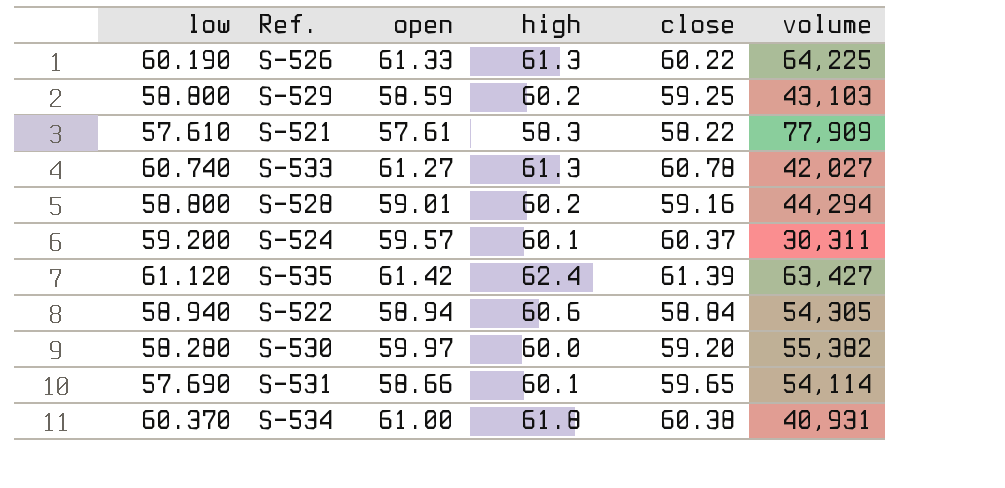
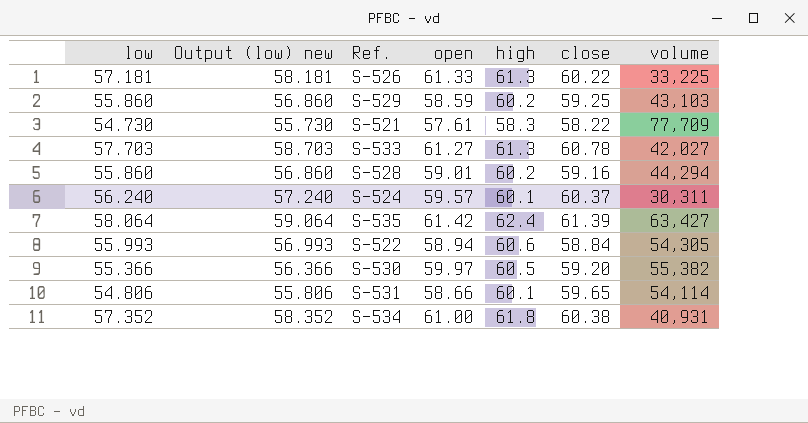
column Output (low) new | formula: none -> [low] + 1
S-526 | low: 60.190 -> 57.181
S-526 | volume: 64,225 -> 33,225
S-529 | low: 58.800 -> 55.860
S-521 | low: 57.610 -> 54.730
S-521 | volume: 77,909 -> 77,709
S-533 | low: 60.740 -> 57.703
S-528 | low: 58.800 -> 55.860
S-524 | low: 59.200 -> 56.240
S-535 | low: 61.120 -> 58.064
S-522 | low: 58.940 -> 55.993
S-530 | low: 58.280 -> 55.366
S-530 | high: 60.0 -> 60.5
S-531 | low: 57.690 -> 54.806
S-534 | low: 60.370 -> 57.352

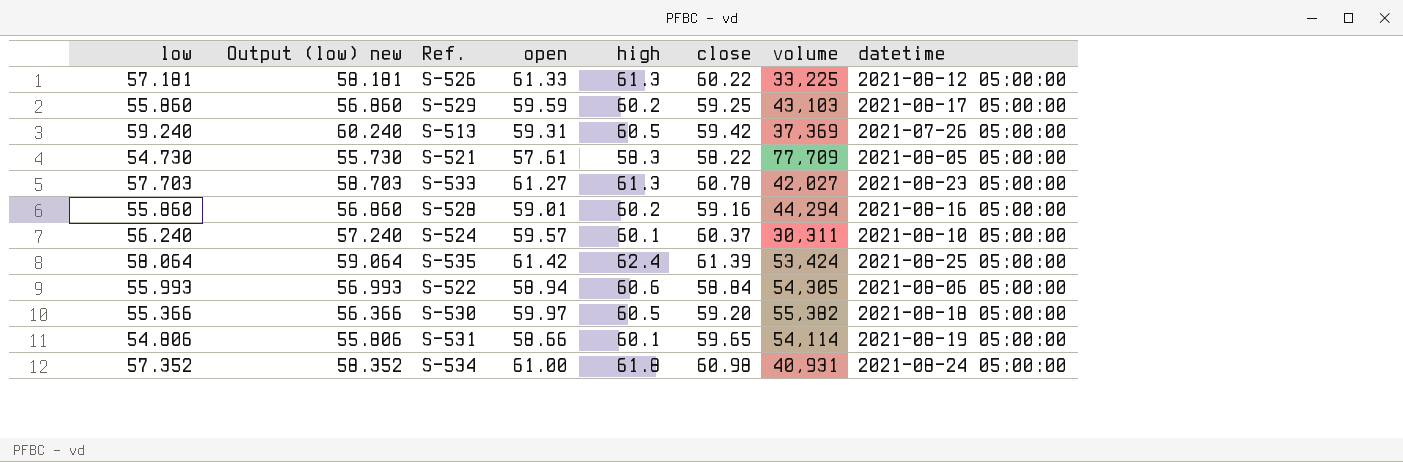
column datetime | position: none -> 8
S-529 | open: 58.59 -> 59.59
row S-513: none -> 59.240 | 60.240 | 59.31 | 60.5 | 59.42 | 37,369 | 2021-07-26 05:00:00
S-535 | volume: 63,427 -> 53,424
S-534 | close: 60.38 -> 60.98

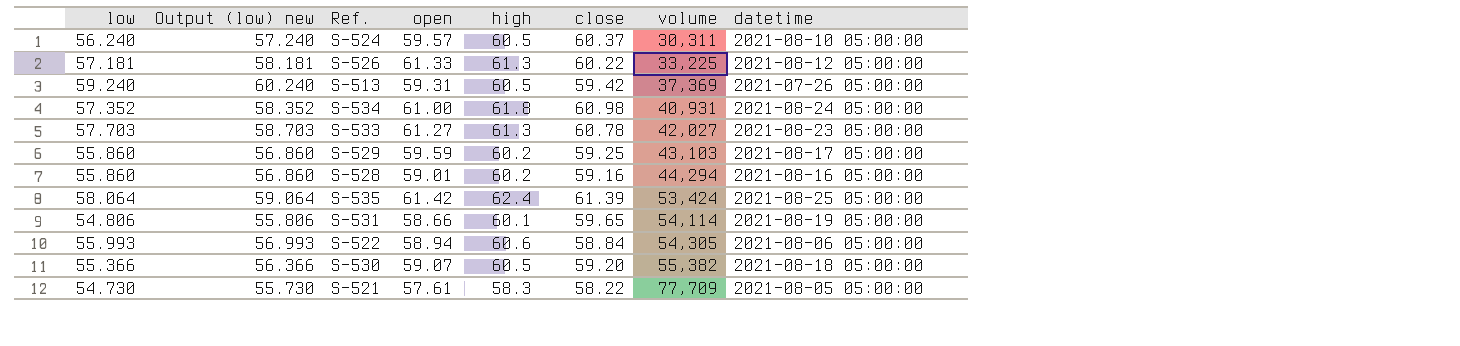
row order: none -> volume ascending
S-524 | high: 60.1 -> 60.5
S-530 | open: 59.97 -> 59.07

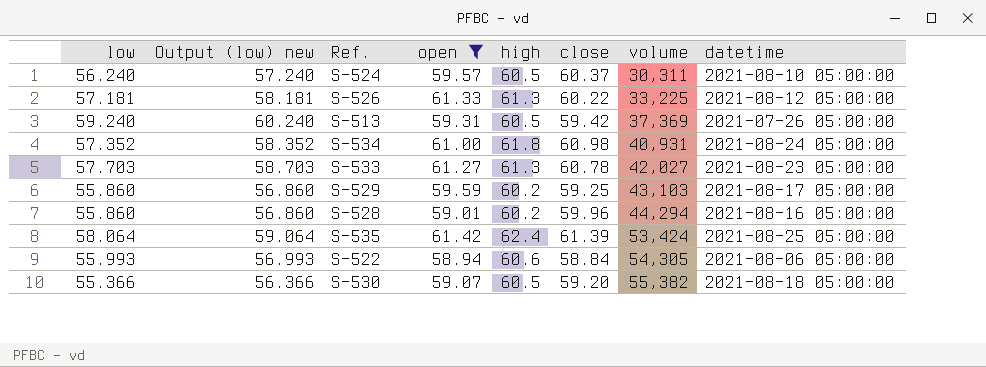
filter: none -> open >= 58.94
S-528 | close: 59.16 -> 59.96

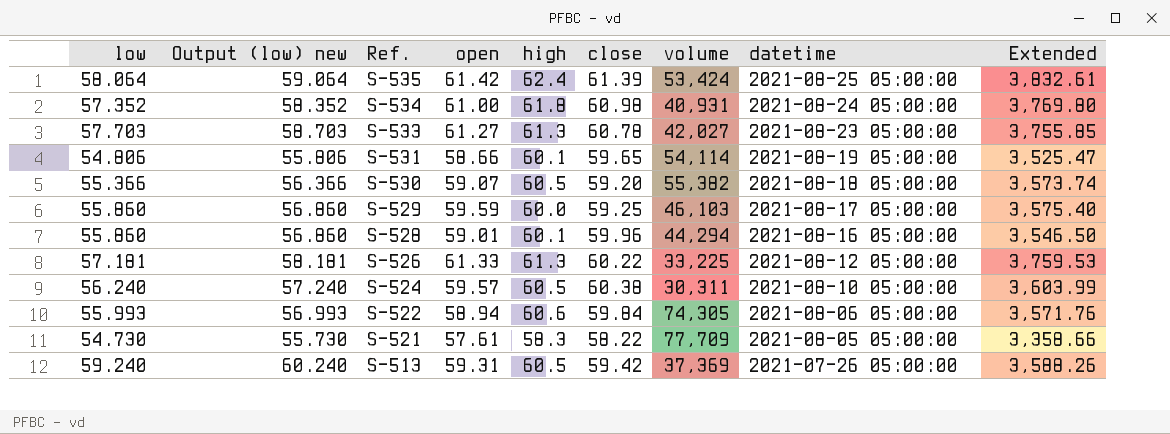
filter: open >= 58.94 -> none
row order: volume ascending -> Ref. descending
column Extended | formula: none -> [open] * [high]
S-529 | high: 60.2 -> 60.0
S-529 | volume: 43,103 -> 46,103
S-528 | high: 60.2 -> 60.1
S-524 | close: 60.37 -> 60.38
S-522 | close: 58.84 -> 59.84
S-522 | volume: 54,305 -> 74,305

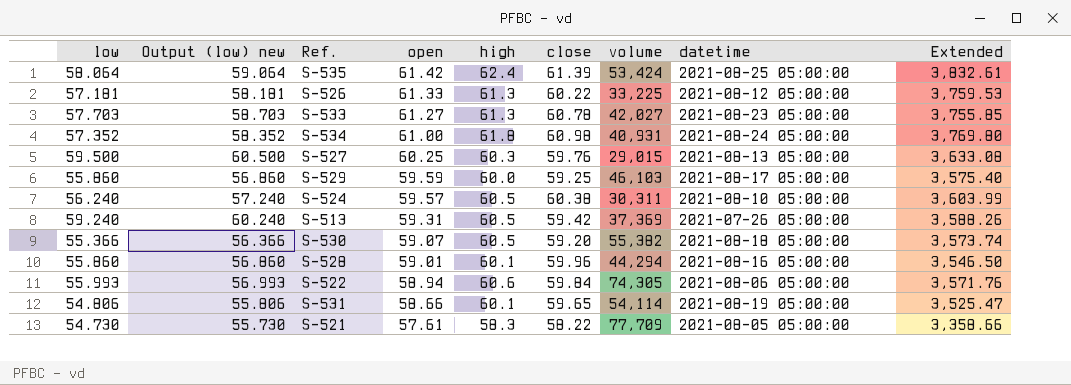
row order: Ref. descending -> open descending
row S-527: none -> 59.500 | 60.500 | 60.25 | 60.3 | 59.76 | 29,015 | 2021-08-13 05:00:00 | 3,633.08

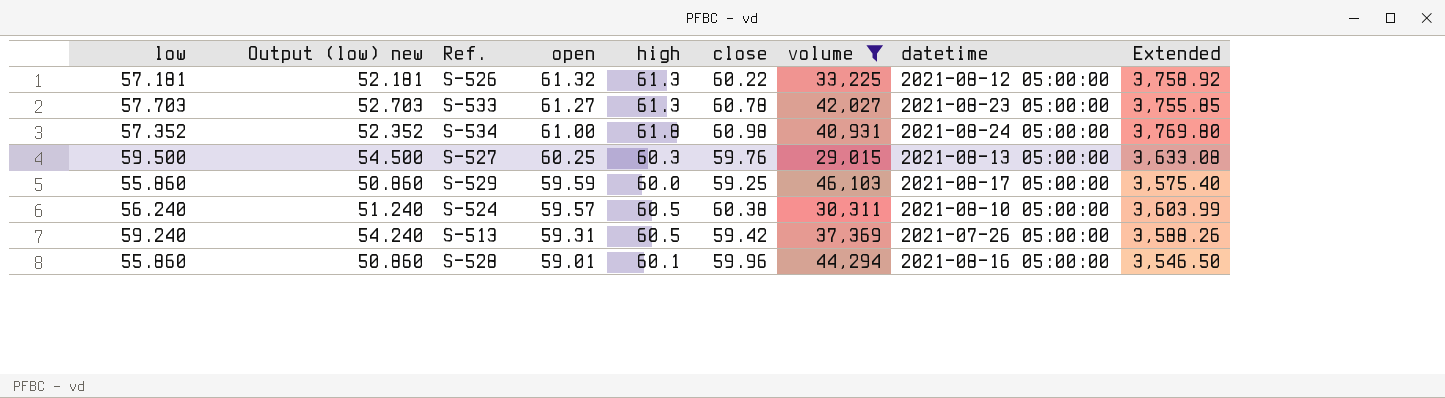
filter: none -> volume <= 46,103
column Output (low) new | formula: [low] + 1 -> [low] - 5
S-526 | open: 61.33 -> 61.32
S-526 | Extended: 3,759.53 -> 3,758.92

